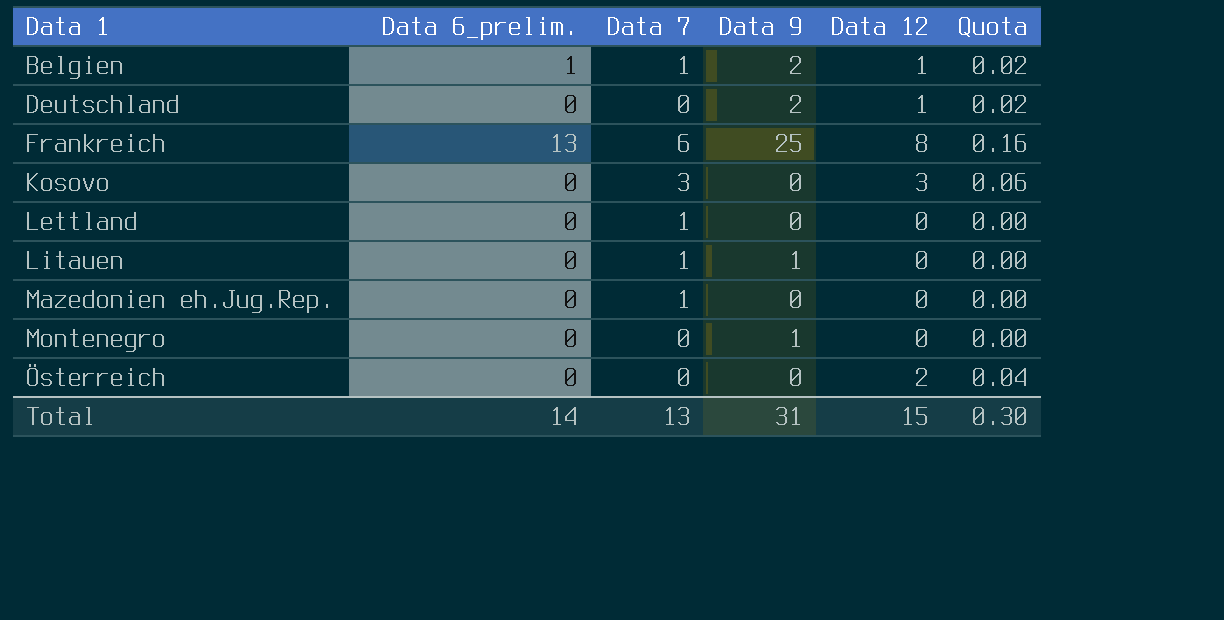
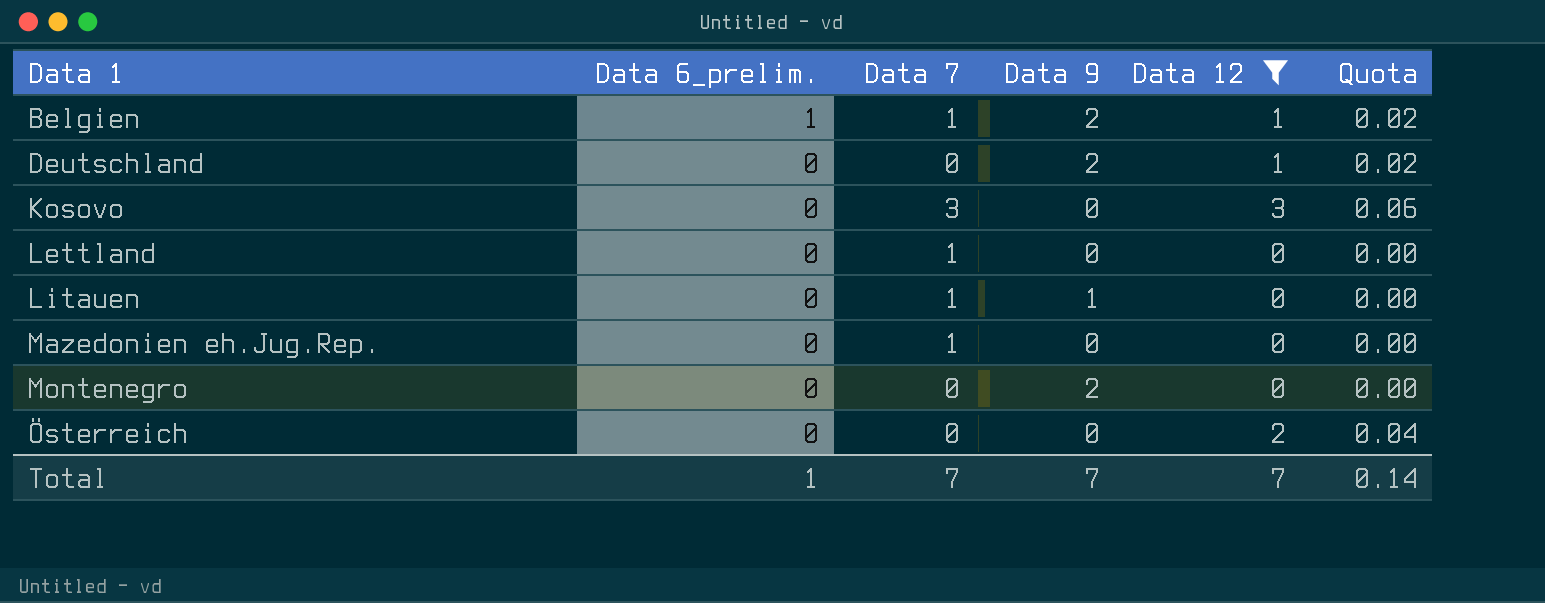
filter: none -> Data 12 != 8
Montenegro | Data 9: 1 -> 2
Total | Data 6_prelim.: 14 -> 1
Total | Data 7: 13 -> 7
Total | Data 9: 31 -> 7
Total | Data 12: 15 -> 7
Total | Quota: 0.30 -> 0.14

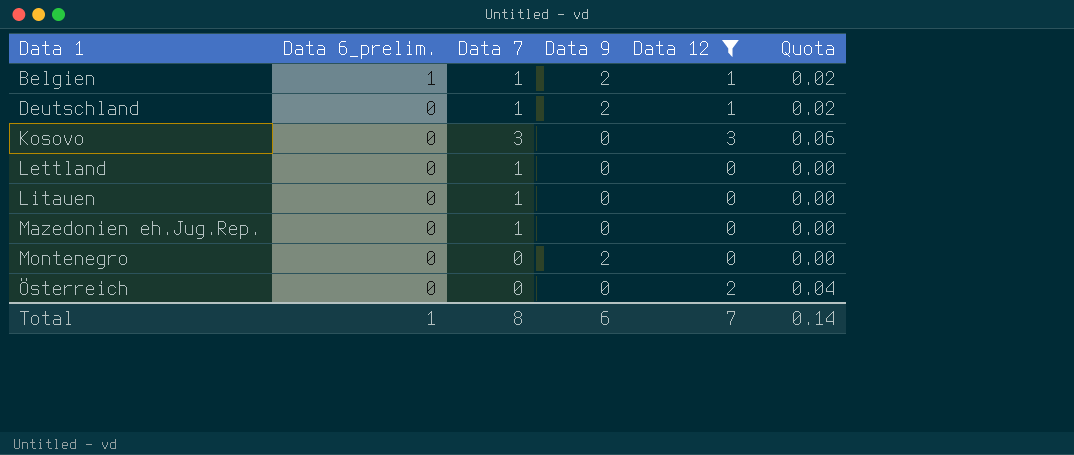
Deutschland | Data 7: 0 -> 1
Litauen | Data 9: 1 -> 0
Total | Data 7: 7 -> 8
Total | Data 9: 7 -> 6

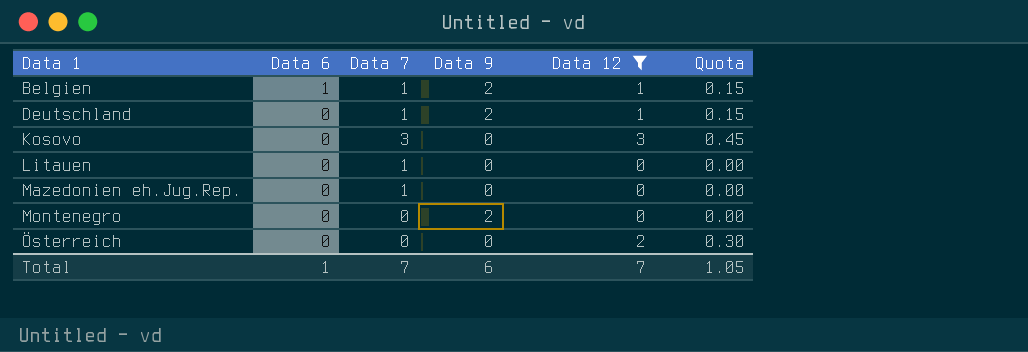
column name: Data 6_prelim. -> Data 6
column Quota | formula: [Data 12] * 0.02 -> [Data 12] * 0.15
row Lettland: 0 | 1 | 0 | 0 | 0.00 -> none
Total | Data 7: 8 -> 7
Total | Quota: 0.14 -> 1.05

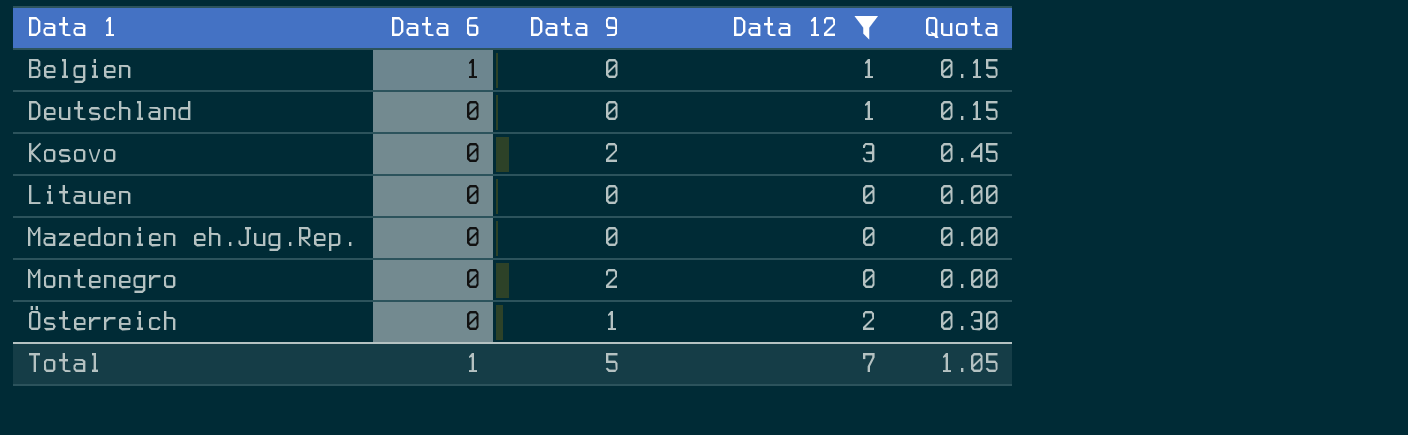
column Data 7 | position: 3 -> none
Belgien | Data 9: 2 -> 0
Deutschland | Data 9: 2 -> 0
Kosovo | Data 9: 0 -> 2
Österreich | Data 9: 0 -> 1
Total | Data 9: 6 -> 5

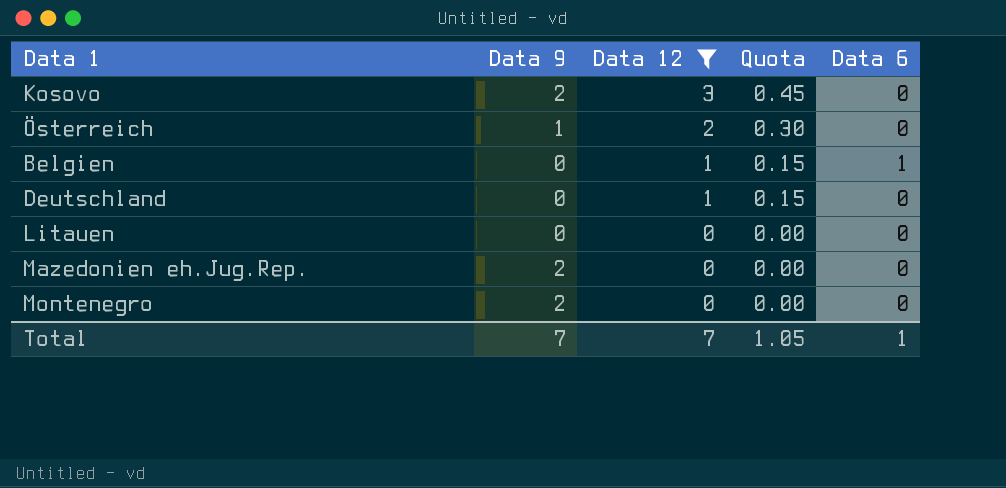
row order: Data 1 ascending -> Data 12 descending
column Data 6 | position: 2 -> 5
Mazedonien eh.Jug.Rep. | Data 9: 0 -> 2
Total | Data 9: 5 -> 7

